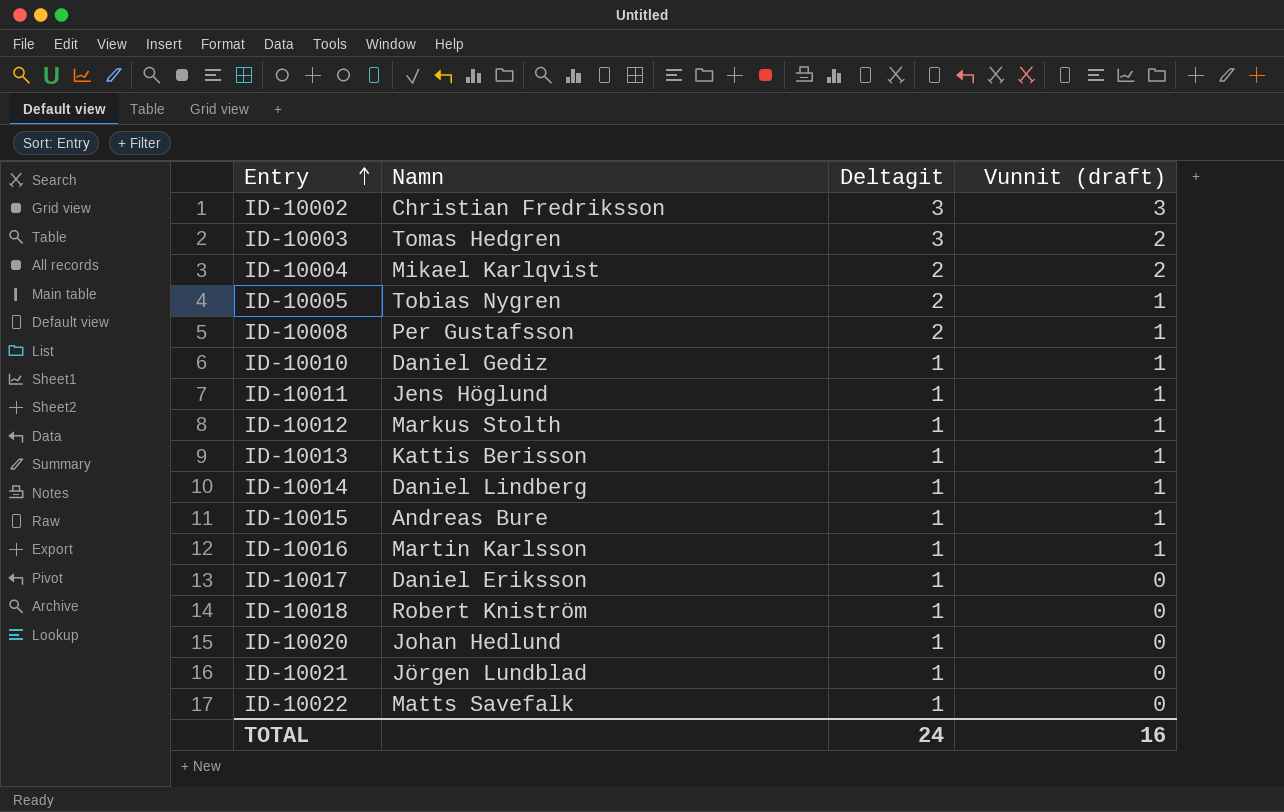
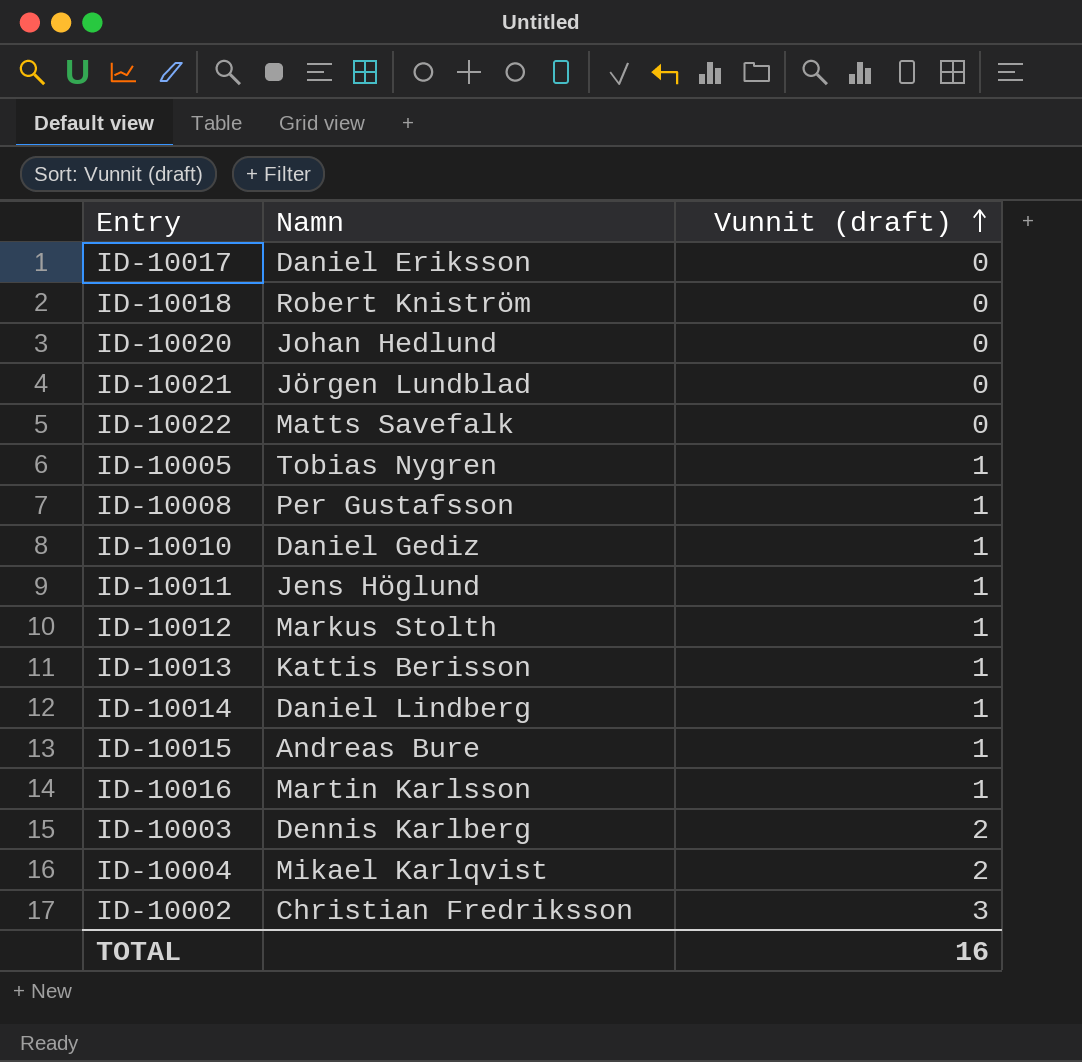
row order: Entry ascending -> Vunnit (draft) ascending
column Deltagit | position: 3 -> none
ID-10003 | Namn: Tomas Hedgren -> Dennis Karlberg

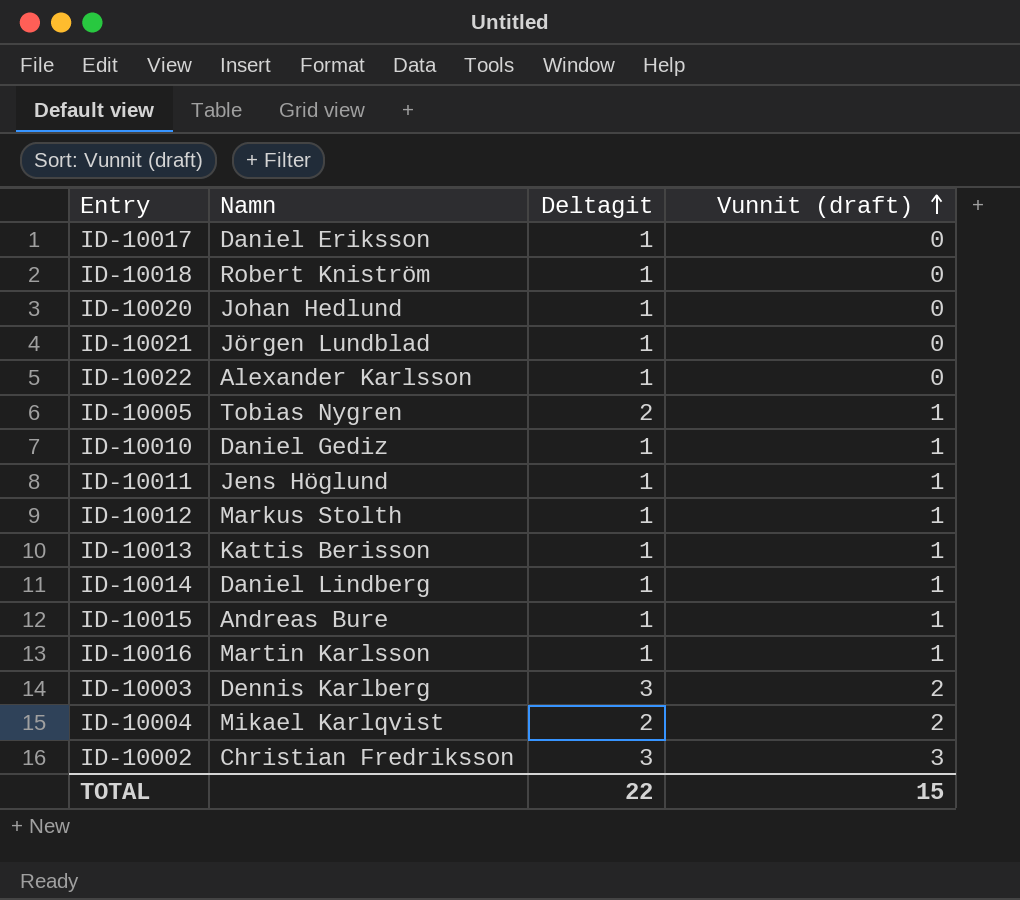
column Deltagit | position: none -> 3
row ID-10008: Per Gustafsson | 1 -> none
ID-10022 | Namn: Matts Savefalk -> Alexander Karlsson
TOTAL | Vunnit (draft): 16 -> 15

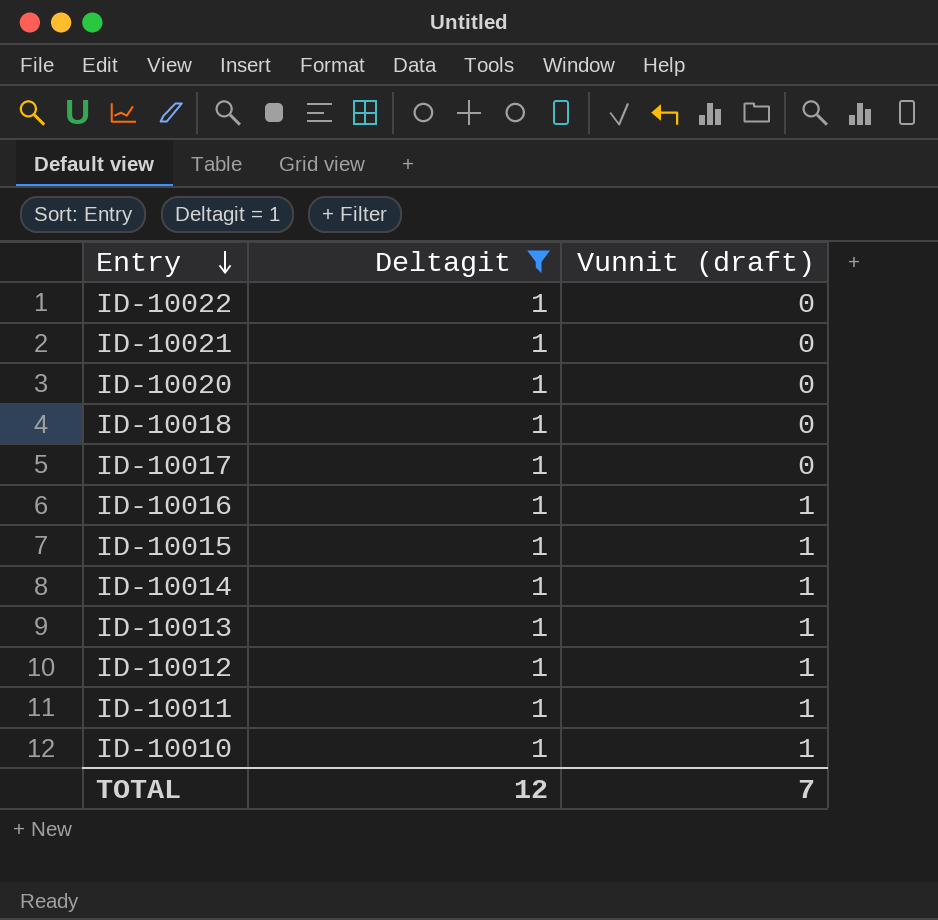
filter: none -> Deltagit = 1
row order: Vunnit (draft) ascending -> Entry descending
column Namn | position: 2 -> none
TOTAL | Deltagit: 22 -> 12
TOTAL | Vunnit (draft): 15 -> 7

